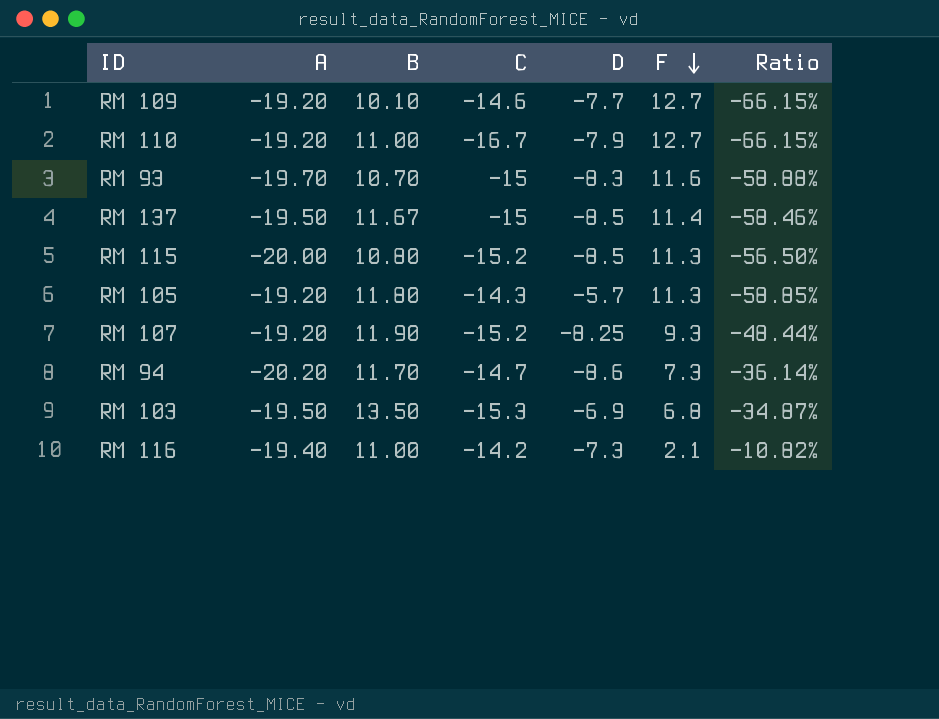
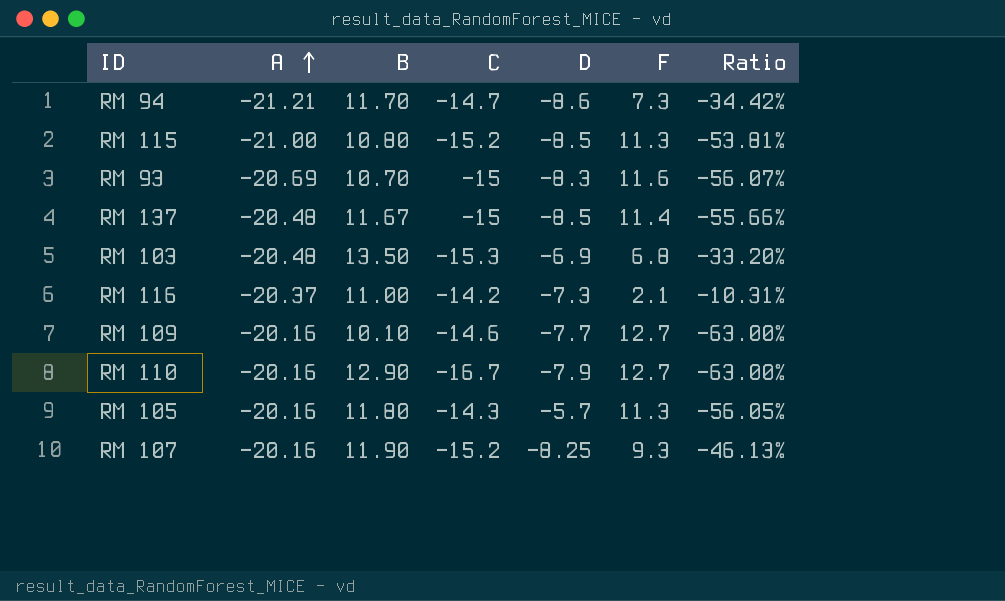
row order: F descending -> A ascending
RM 94 | A: -20.20 -> -21.21
RM 94 | Ratio: -36.14% -> -34.42%
RM 115 | A: -20.00 -> -21.00
RM 115 | Ratio: -56.50% -> -53.81%
RM 93 | A: -19.70 -> -20.69
RM 93 | Ratio: -58.88% -> -56.07%
RM 137 | A: -19.50 -> -20.48
RM 137 | Ratio: -58.46% -> -55.66%
RM 103 | A: -19.50 -> -20.48
RM 103 | Ratio: -34.87% -> -33.20%
RM 116 | A: -19.40 -> -20.37
RM 116 | Ratio: -10.82% -> -10.31%
RM 109 | A: -19.20 -> -20.16
RM 109 | Ratio: -66.15% -> -63.00%
RM 110 | A: -19.20 -> -20.16
RM 110 | B: 11.00 -> 12.90
RM 110 | Ratio: -66.15% -> -63.00%
RM 105 | A: -19.20 -> -20.16
RM 105 | Ratio: -58.85% -> -56.05%
RM 107 | A: -19.20 -> -20.16
RM 107 | Ratio: -48.44% -> -46.13%

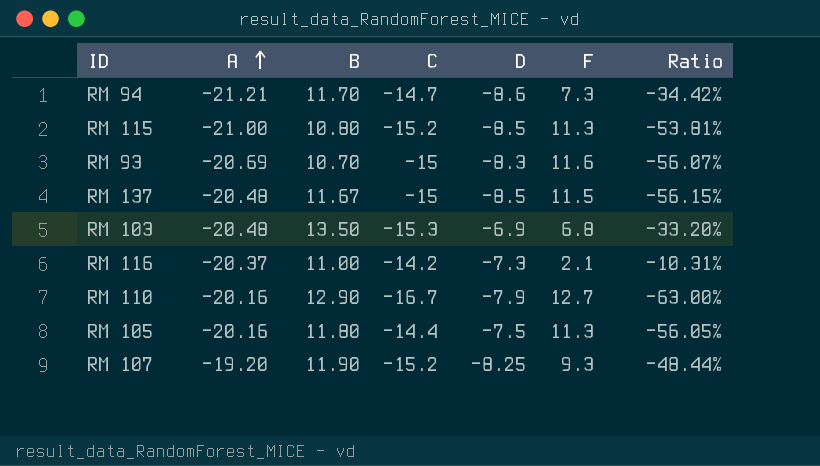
row RM 109: -20.16 | 10.10 | -14.6 | -7.7 | 12.7 | -63.00% -> none
RM 137 | F: 11.4 -> 11.5
RM 137 | Ratio: -55.66% -> -56.15%
RM 105 | C: -14.3 -> -14.4
RM 105 | D: -5.7 -> -7.5
RM 107 | A: -20.16 -> -19.20
RM 107 | Ratio: -46.13% -> -48.44%

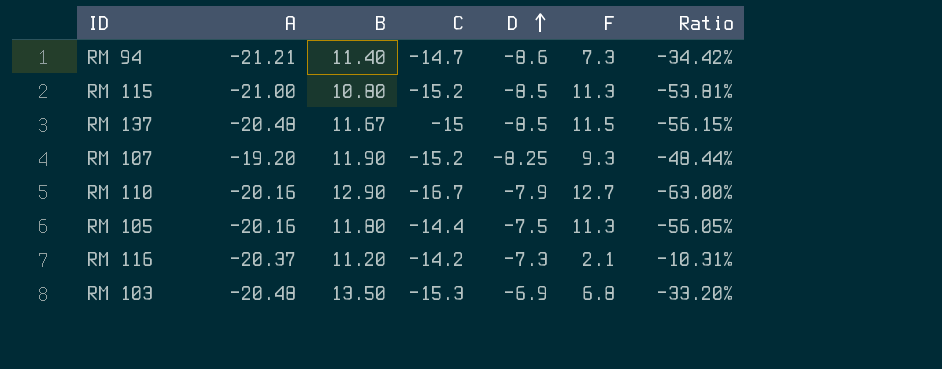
row order: A ascending -> D ascending
row RM 93: -20.69 | 10.70 | -15 | -8.3 | 11.6 | -56.07% -> none
RM 94 | B: 11.70 -> 11.40
RM 116 | B: 11.00 -> 11.20

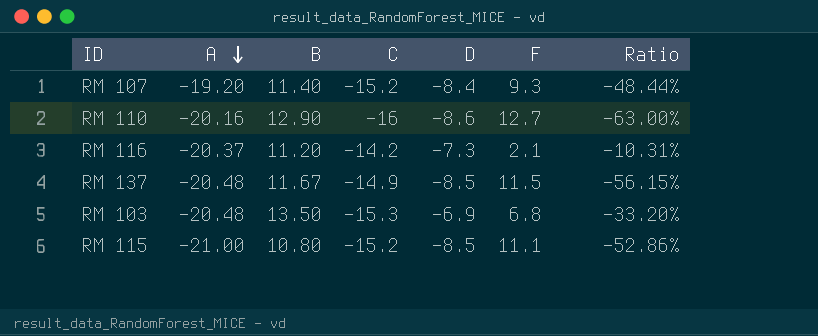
row order: D ascending -> A descending
row RM 94: -21.21 | 11.40 | -14.7 | -8.6 | 7.3 | -34.42% -> none
row RM 105: -20.16 | 11.80 | -14.4 | -7.5 | 11.3 | -56.05% -> none
RM 107 | B: 11.90 -> 11.40
RM 107 | D: -8.25 -> -8.4
RM 110 | C: -16.7 -> -16
RM 110 | D: -7.9 -> -8.6
RM 137 | C: -15 -> -14.9
RM 115 | F: 11.3 -> 11.1
RM 115 | Ratio: -53.81% -> -52.86%

